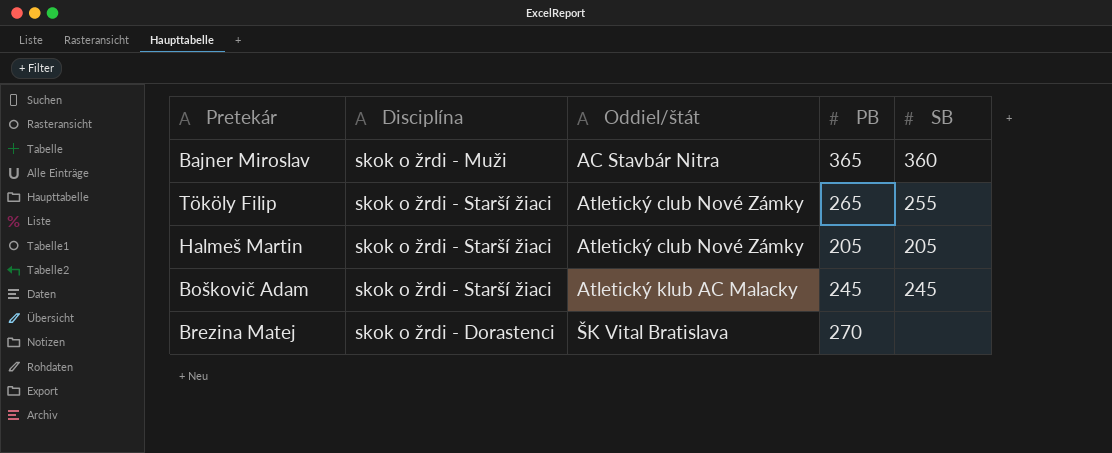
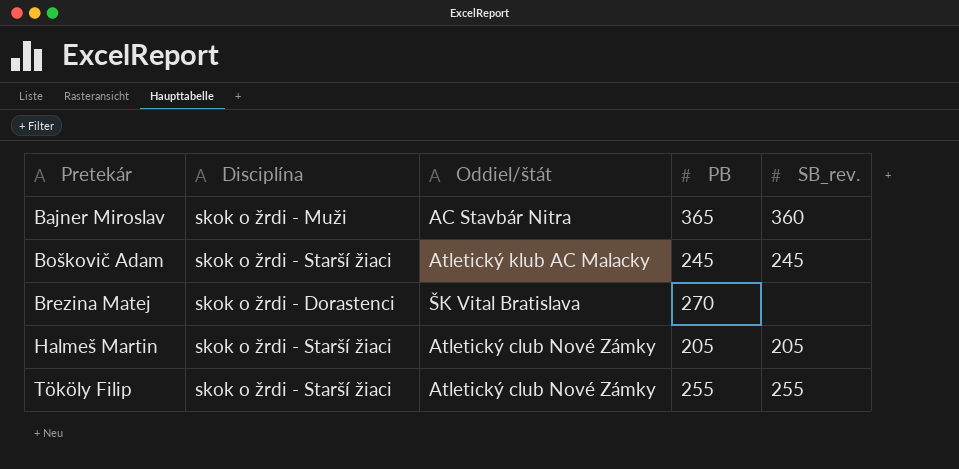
row order: Oddiel/štát ascending -> Pretekár ascending
column name: SB -> SB_rev.
Tököly Filip | PB: 265 -> 255

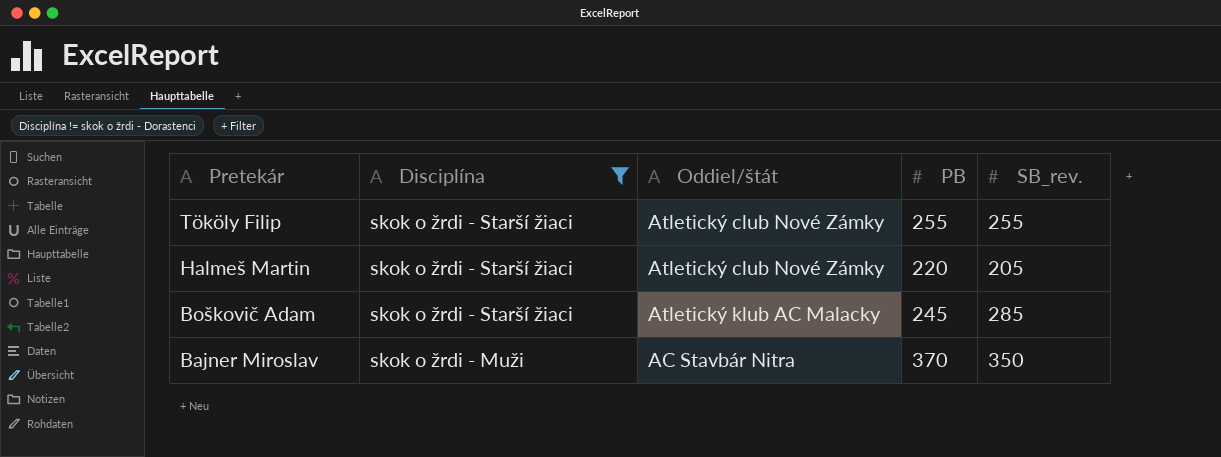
filter: none -> Disciplína != skok o žrdi - Dorastenci
row order: Pretekár ascending -> Pretekár descending
Halmeš Martin | PB: 205 -> 220
Boškovič Adam | SB_rev.: 245 -> 285
Bajner Miroslav | PB: 365 -> 370
Bajner Miroslav | SB_rev.: 360 -> 350

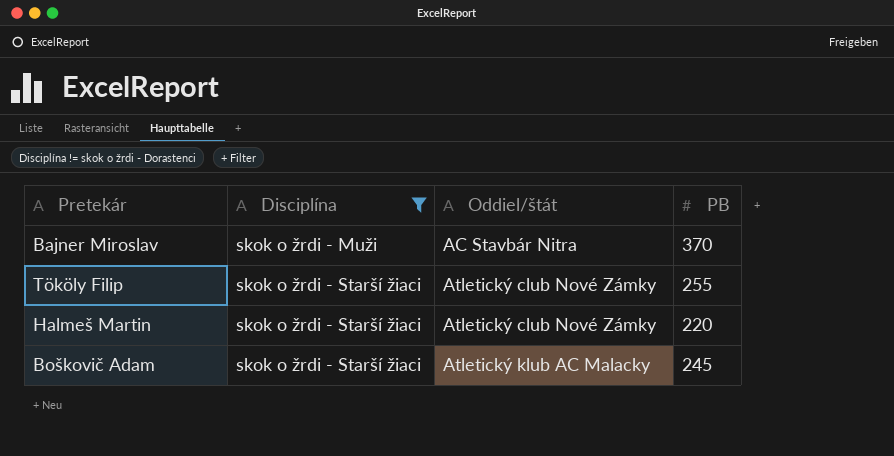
row order: Pretekár descending -> Disciplína ascending
column SB_rev. | position: 5 -> none

